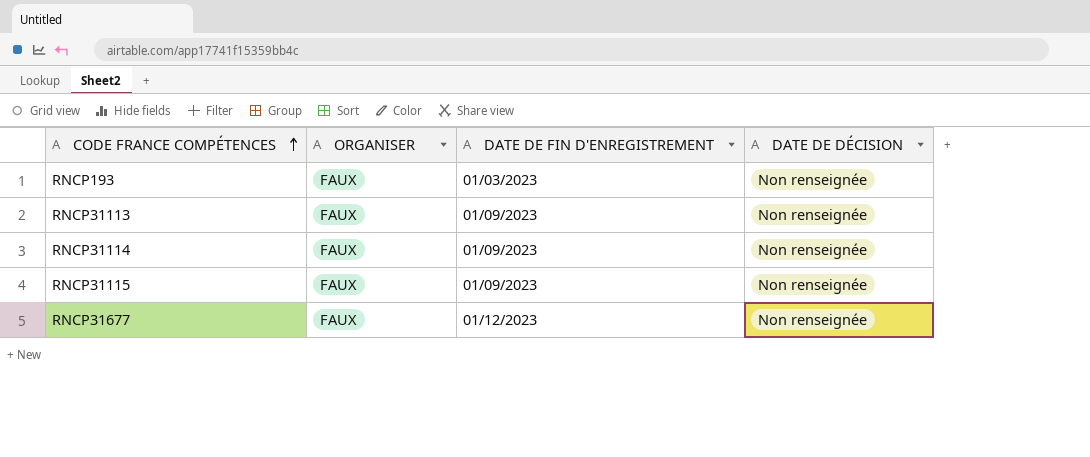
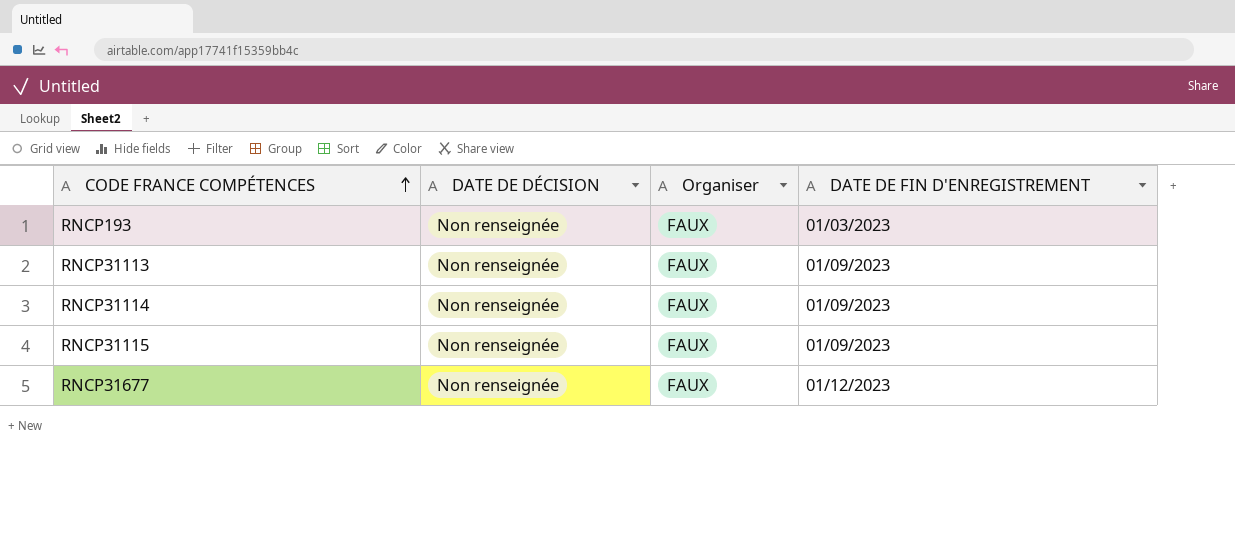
column DATE DE DÉCISION | position: 4 -> 2
column name: ORGANISER -> Organiser

